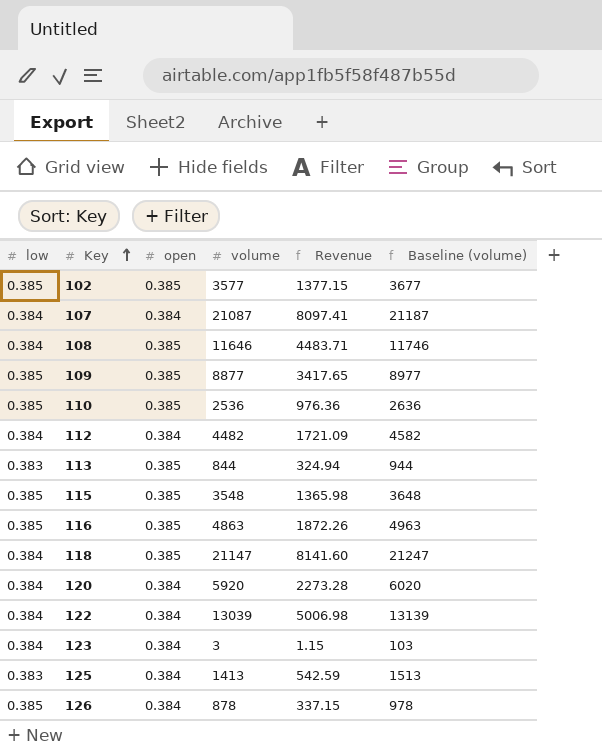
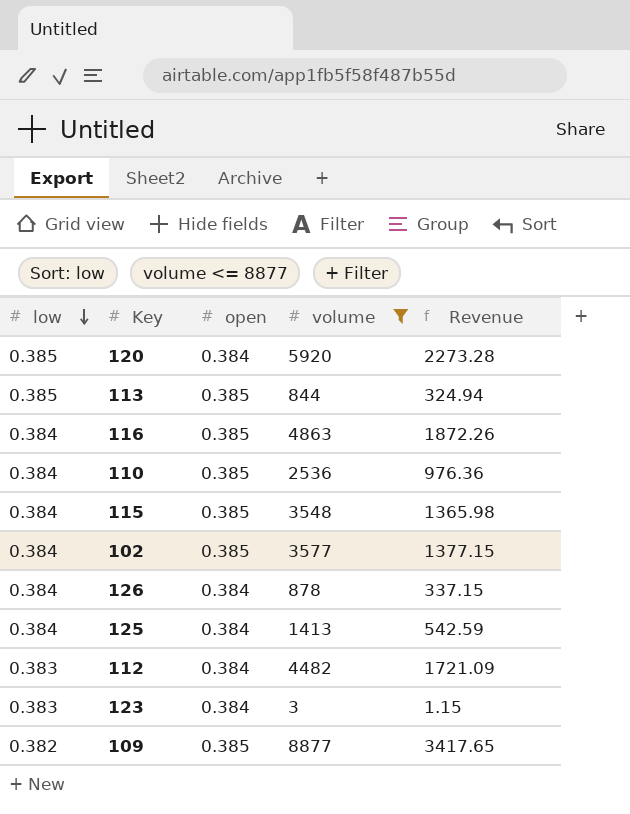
filter: none -> volume <= 8877
row order: Key ascending -> low descending
column Baseline (volume) | formula: [volume] + 100 -> none
120 | low: 0.384 -> 0.385
113 | low: 0.383 -> 0.385
116 | low: 0.385 -> 0.384
110 | low: 0.385 -> 0.384
115 | low: 0.385 -> 0.384
102 | low: 0.385 -> 0.384
126 | low: 0.385 -> 0.384
125 | low: 0.383 -> 0.384
112 | low: 0.384 -> 0.383
123 | low: 0.384 -> 0.383
109 | low: 0.385 -> 0.382

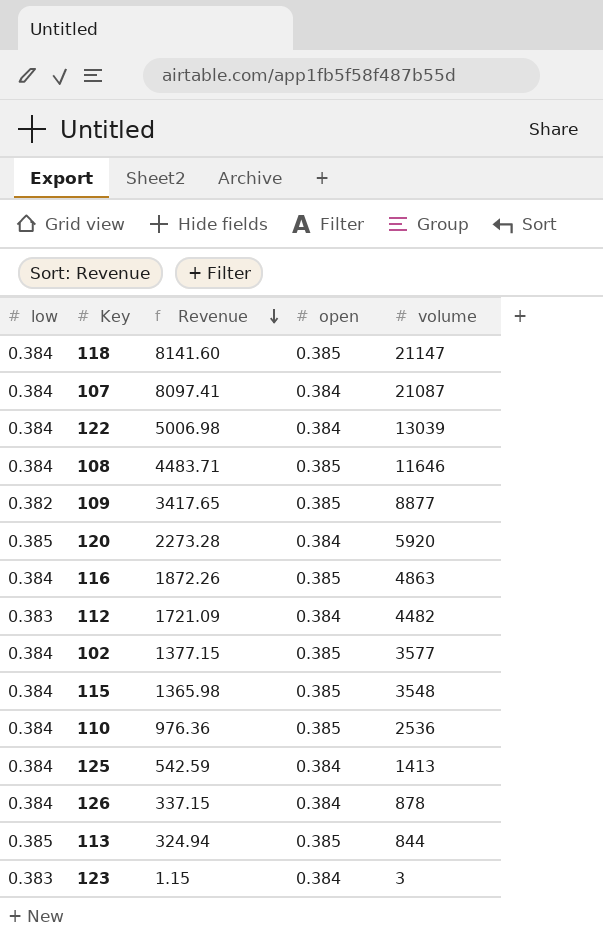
filter: volume <= 8877 -> none
row order: low descending -> Revenue descending
column Revenue | position: 5 -> 3

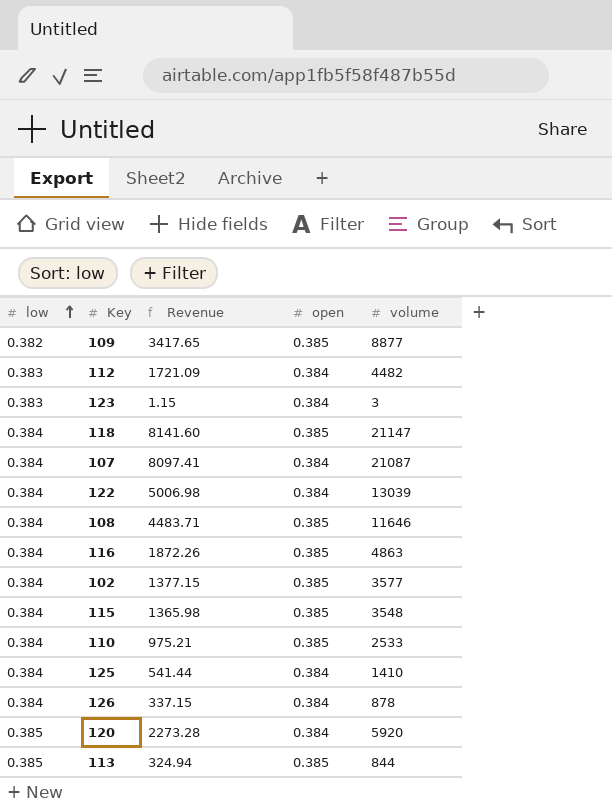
row order: Revenue descending -> low ascending
110 | Revenue: 976.36 -> 975.21
110 | volume: 2536 -> 2533
125 | Revenue: 542.59 -> 541.44
125 | volume: 1413 -> 1410

